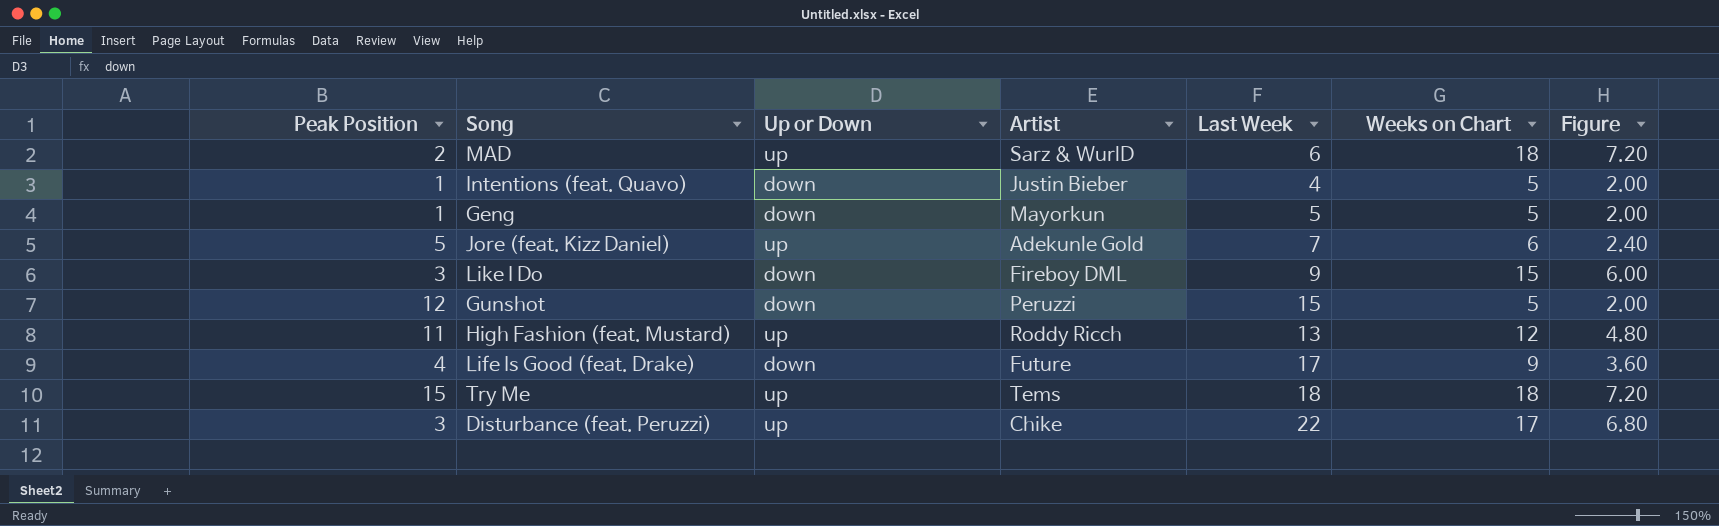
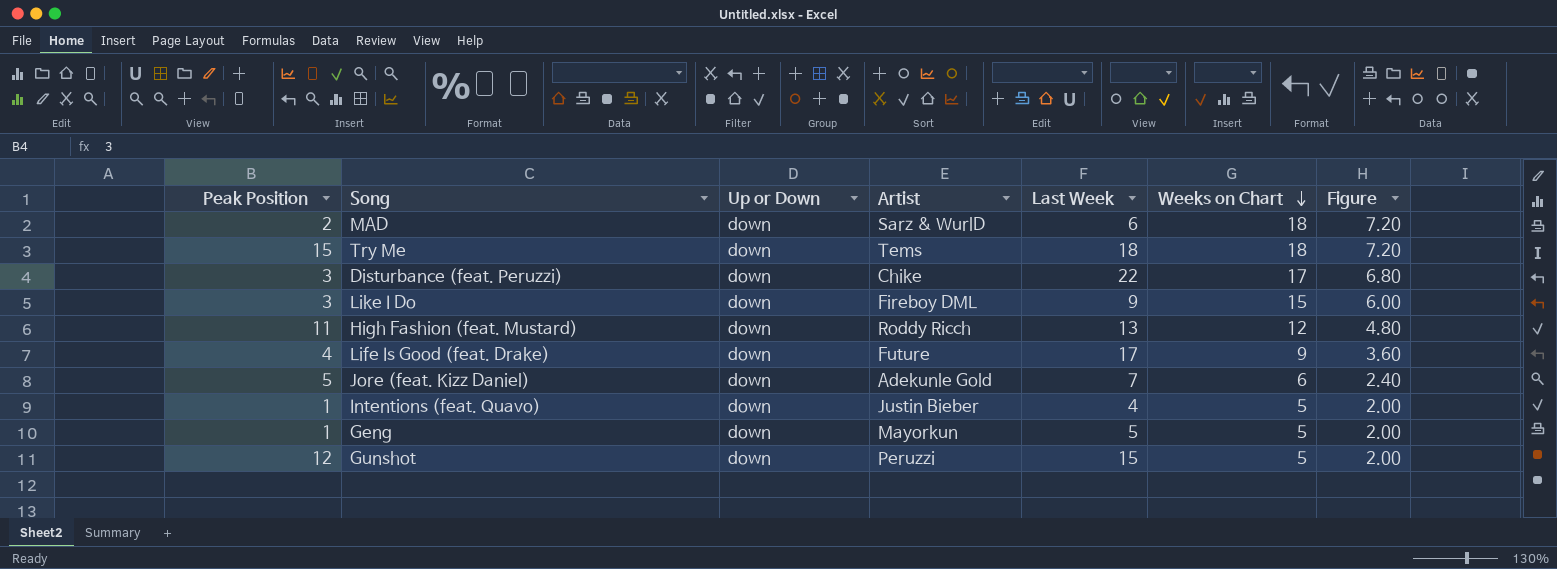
row order: none -> Weeks on Chart descending
MAD | Up or Down: up -> down
Try Me | Up or Down: up -> down
Disturbance (feat. Peruzzi) | Up or Down: up -> down
High Fashion (feat. Mustard) | Up or Down: up -> down
Jore (feat. Kizz Daniel) | Up or Down: up -> down

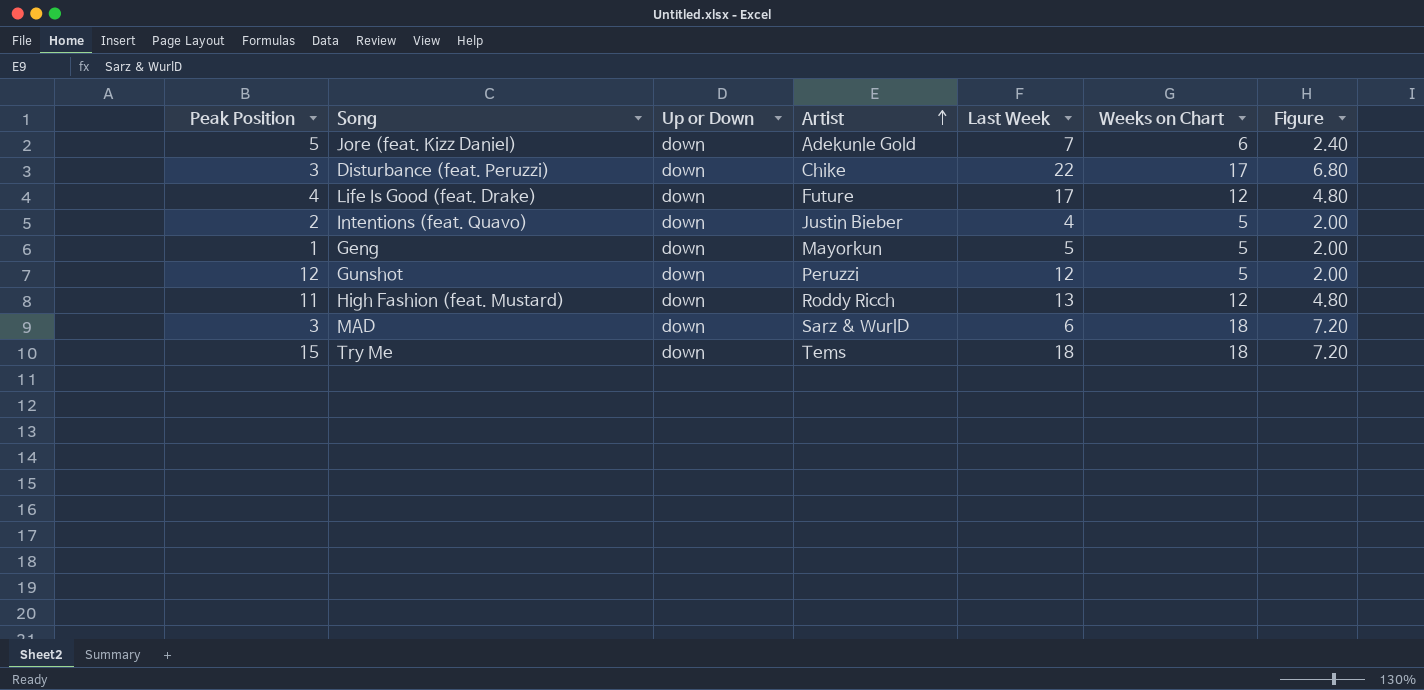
row order: Weeks on Chart descending -> Artist ascending
row Like I Do: 3 | down | Fireboy DML | 9 | 15 | 6.00 -> none
Life Is Good (feat. Drake) | Weeks on Chart: 9 -> 12
Life Is Good (feat. Drake) | Figure: 3.60 -> 4.80
Intentions (feat. Quavo) | Peak Position: 1 -> 2
Gunshot | Last Week: 15 -> 12
MAD | Peak Position: 2 -> 3

